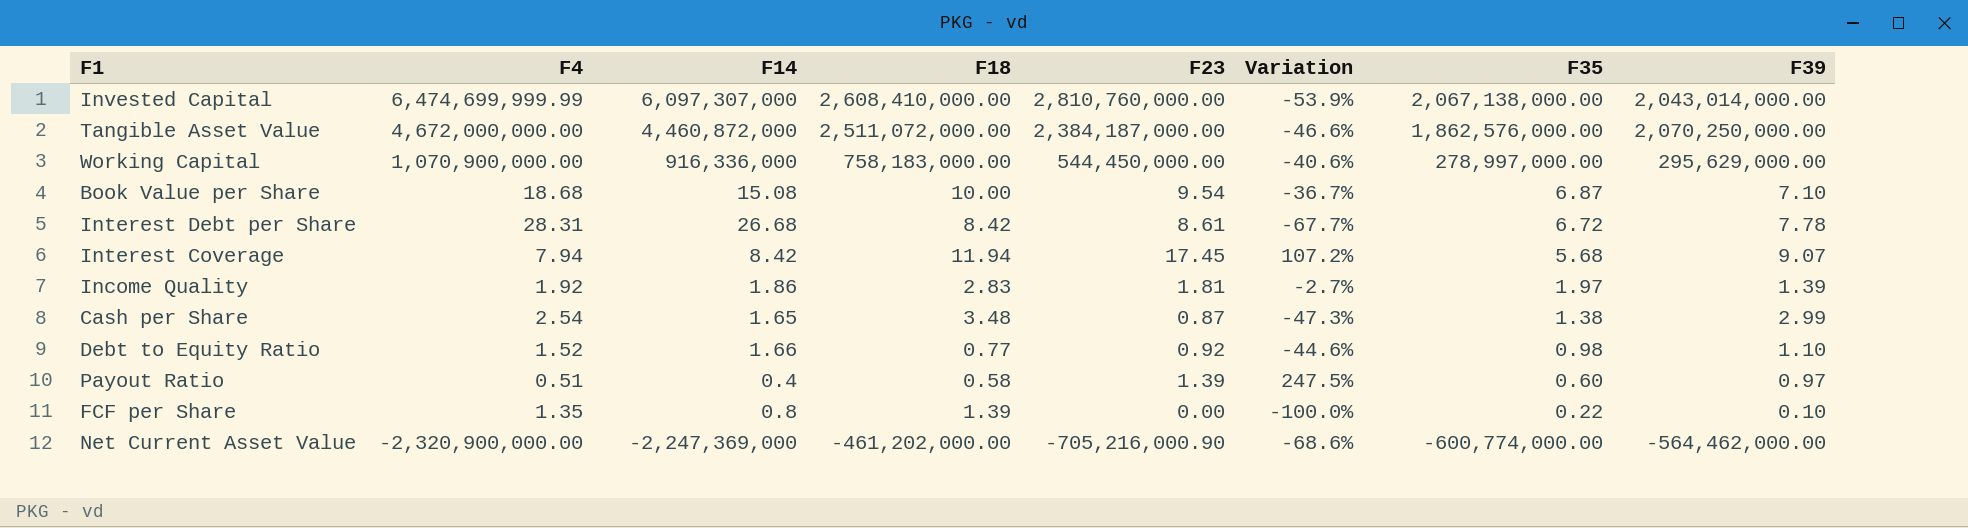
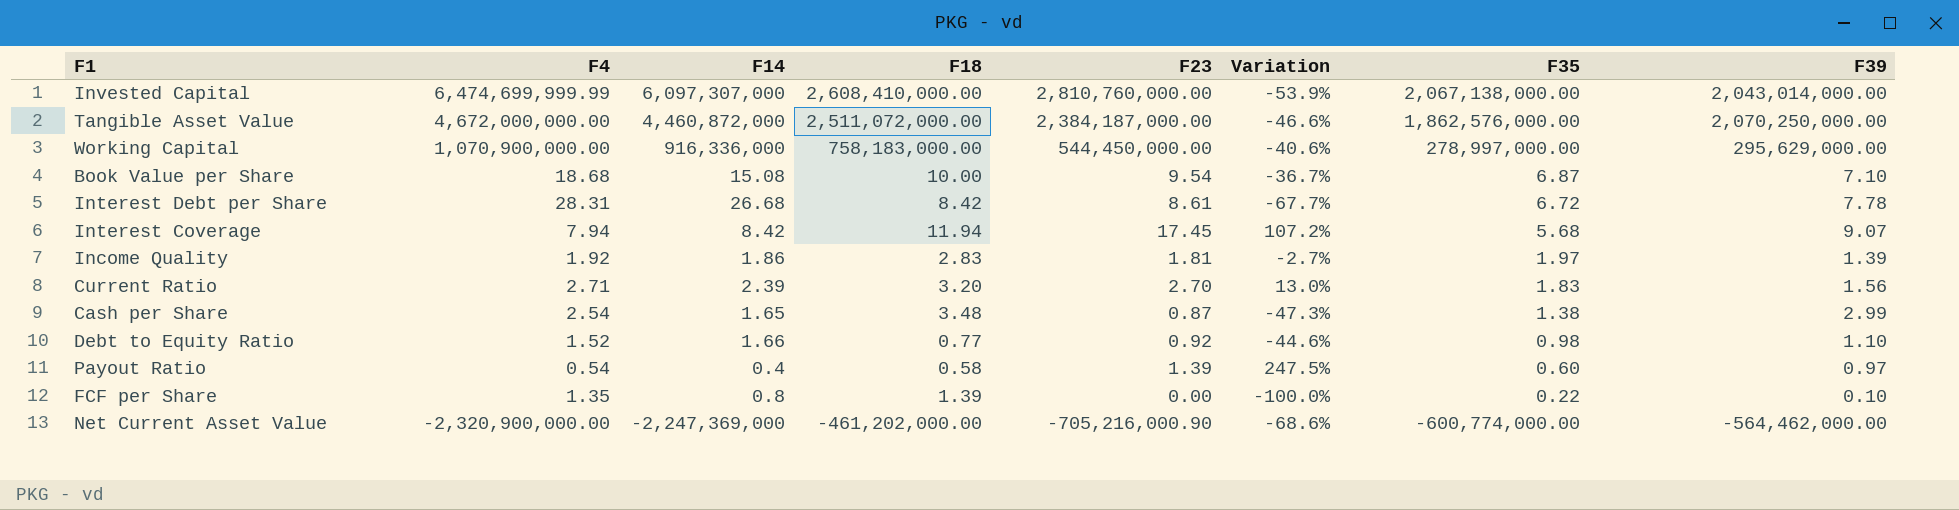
row Current Ratio: none -> 2.71 | 2.39 | 3.20 | 2.70 | 13.0% | 1.83 | 1.56
Payout Ratio | F4: 0.51 -> 0.54

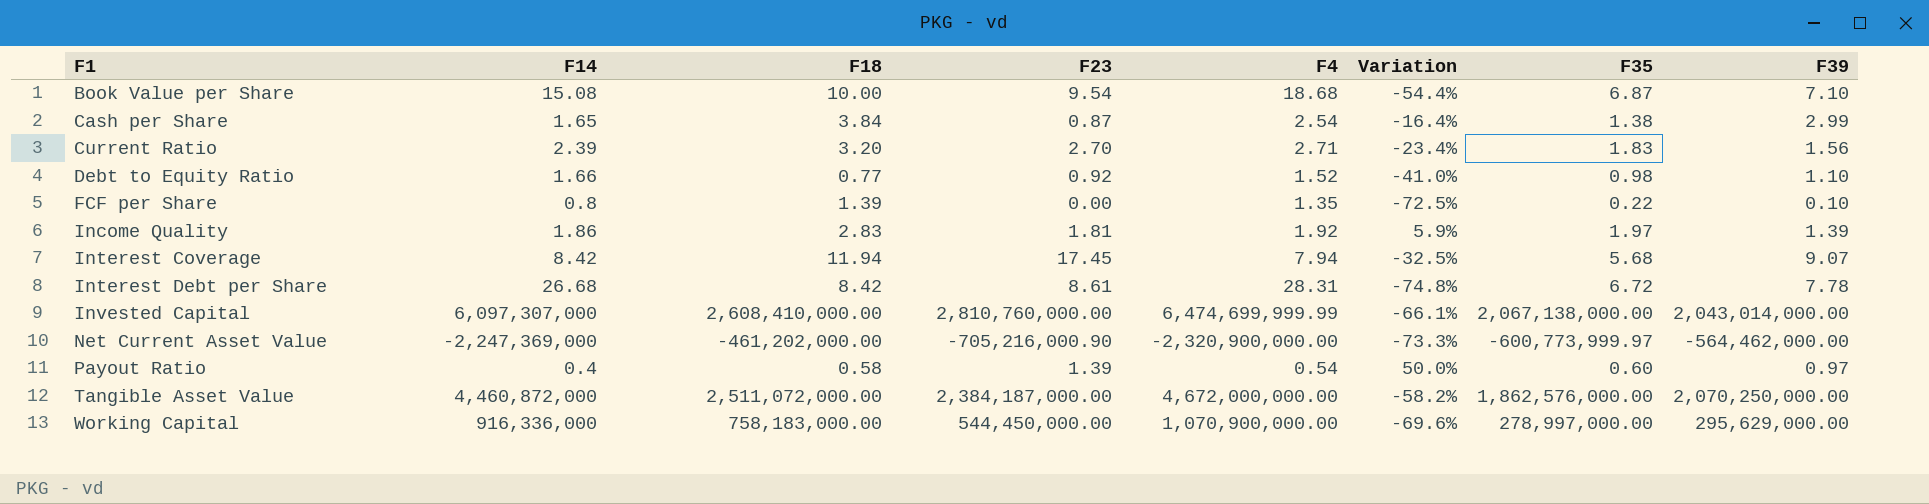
row order: F35 descending -> F1 ascending
column F4 | position: 2 -> 5
column Variation | formula: ([F23] - [F14]) / [F14] -> ([F35] - [F14]) / [F14]
Cash per Share | F18: 3.48 -> 3.84
Net Current Asset Value | F35: -600,774,000.00 -> -600,773,999.97

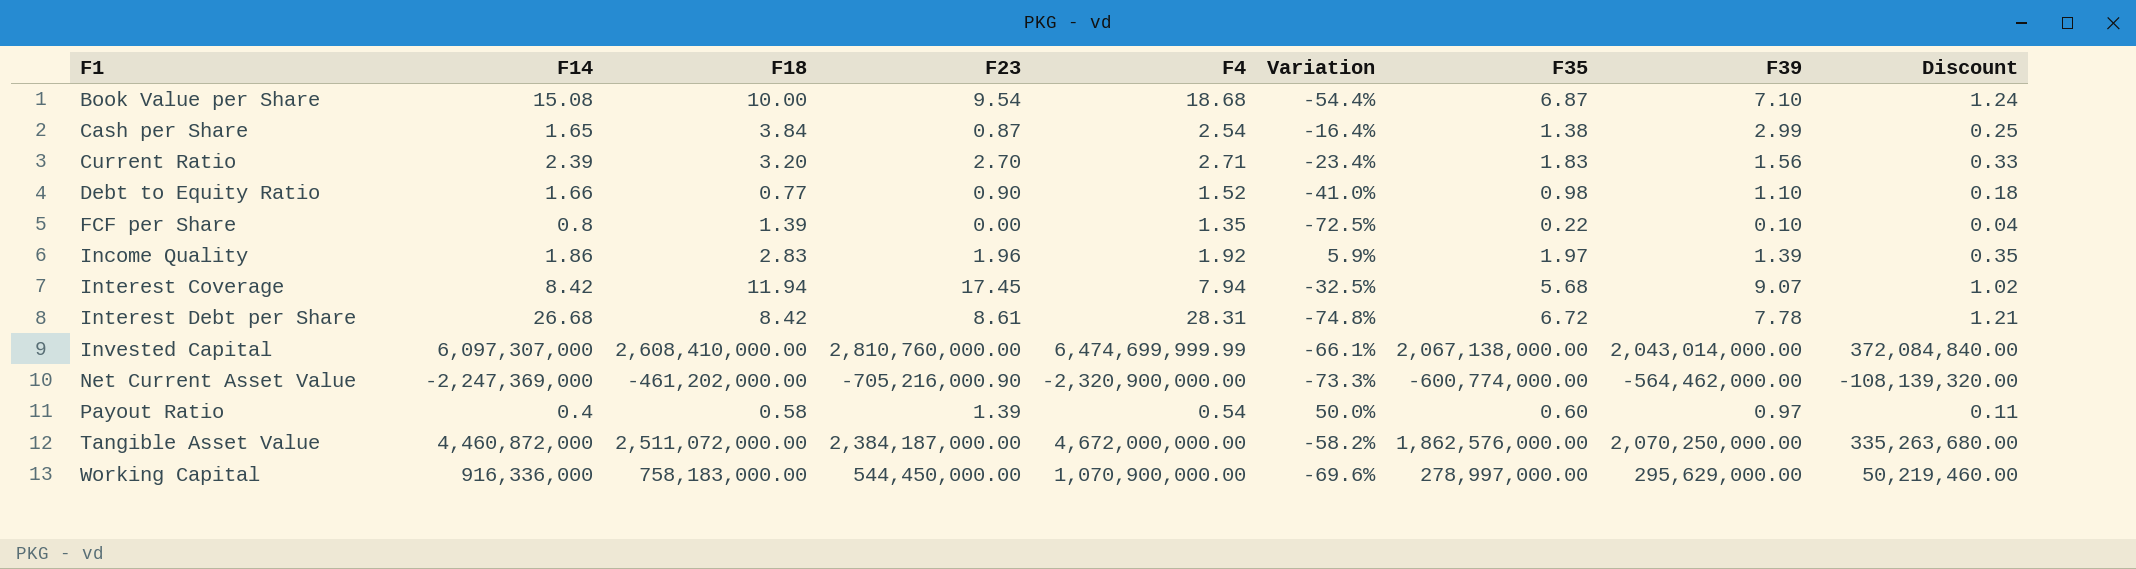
column Discount | formula: none -> [F35] * 0.18
Debt to Equity Ratio | F23: 0.92 -> 0.90
Income Quality | F23: 1.81 -> 1.96
Net Current Asset Value | F35: -600,773,999.97 -> -600,774,000.00

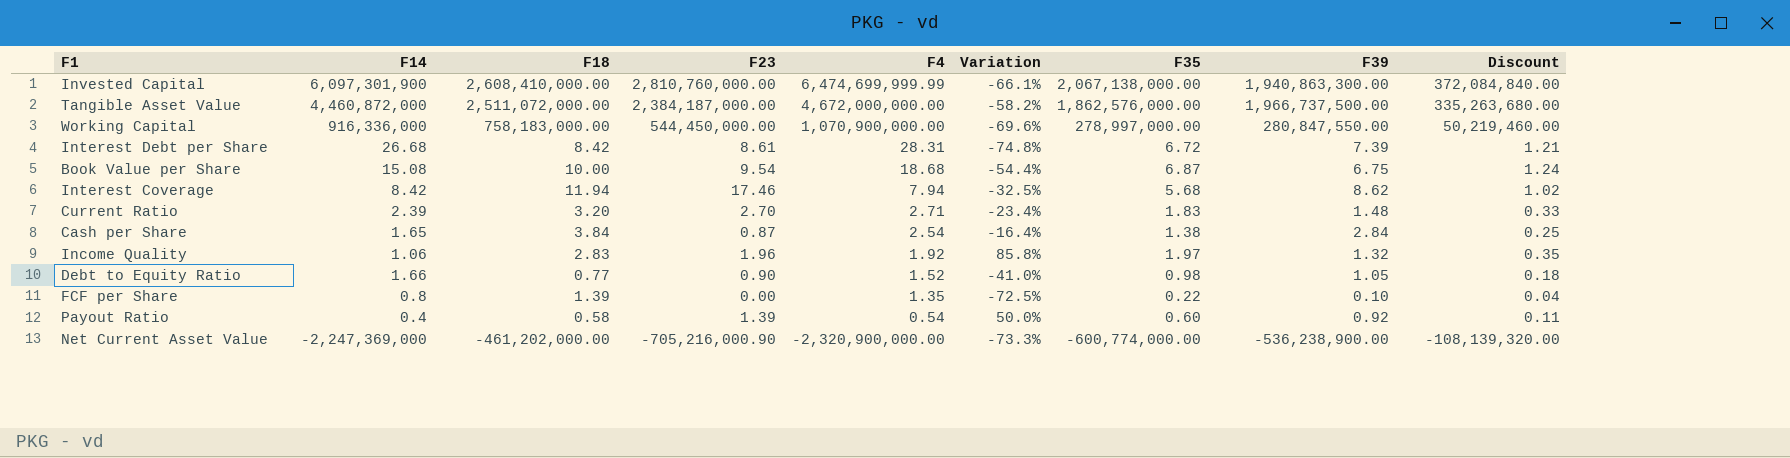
row order: F1 ascending -> F4 descending
Invested Capital | F14: 6,097,307,000 -> 6,097,301,900
Invested Capital | F39: 2,043,014,000.00 -> 1,940,863,300.00
Tangible Asset Value | F39: 2,070,250,000.00 -> 1,966,737,500.00
Working Capital | F39: 295,629,000.00 -> 280,847,550.00
Interest Debt per Share | F39: 7.78 -> 7.39
Book Value per Share | F39: 7.10 -> 6.75
Interest Coverage | F23: 17.45 -> 17.46
Interest Coverage | F39: 9.07 -> 8.62
Current Ratio | F39: 1.56 -> 1.48
Cash per Share | F39: 2.99 -> 2.84
Income Quality | F14: 1.86 -> 1.06
Income Quality | Variation: 5.9% -> 85.8%
Income Quality | F39: 1.39 -> 1.32
Debt to Equity Ratio | F39: 1.10 -> 1.05
Payout Ratio | F39: 0.97 -> 0.92
Net Current Asset Value | F39: -564,462,000.00 -> -536,238,900.00

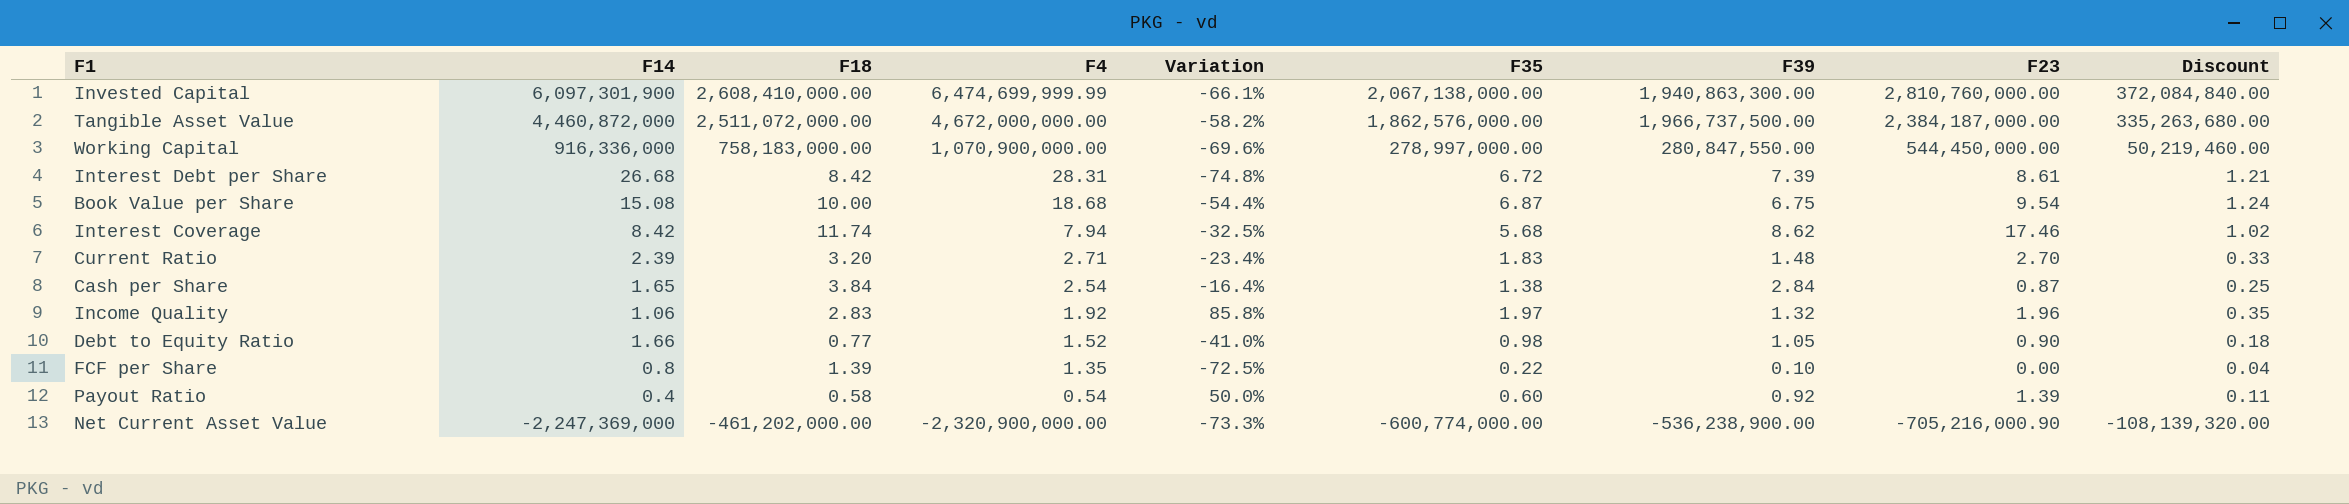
column F23 | position: 4 -> 8
Interest Coverage | F18: 11.94 -> 11.74

